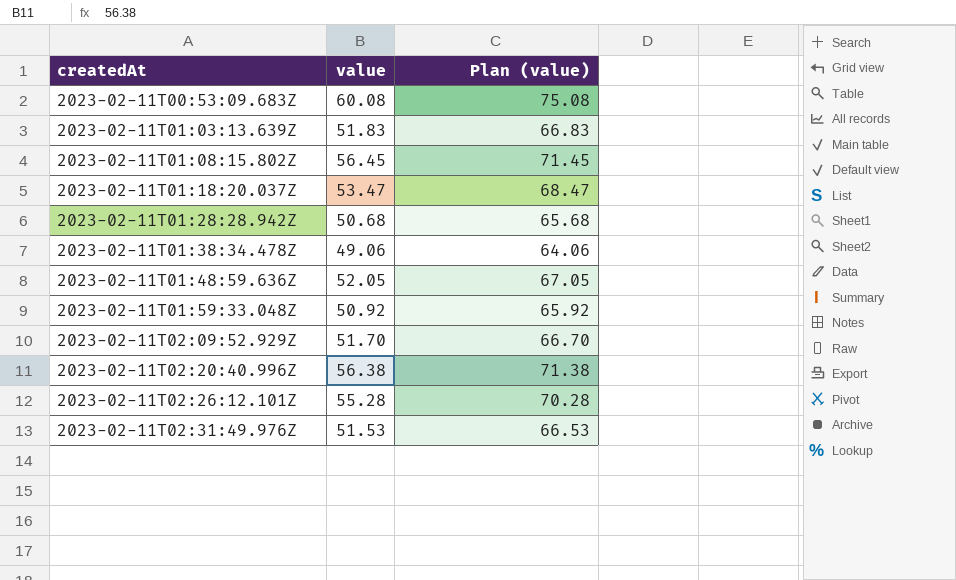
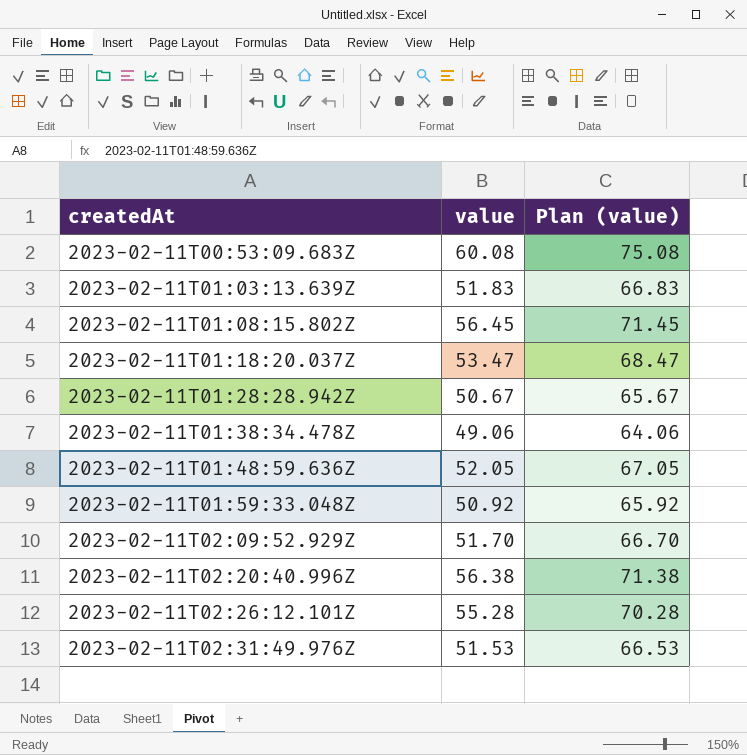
2023-02-11T01:28:28.942Z | value: 50.68 -> 50.67
2023-02-11T01:28:28.942Z | Plan (value): 65.68 -> 65.67

